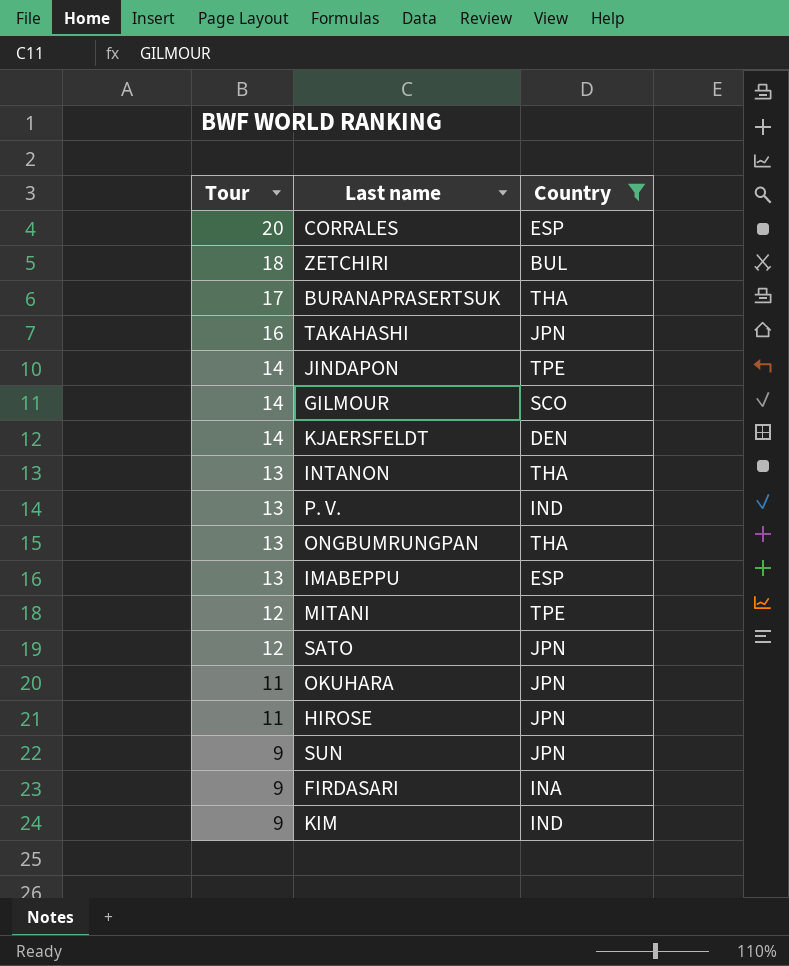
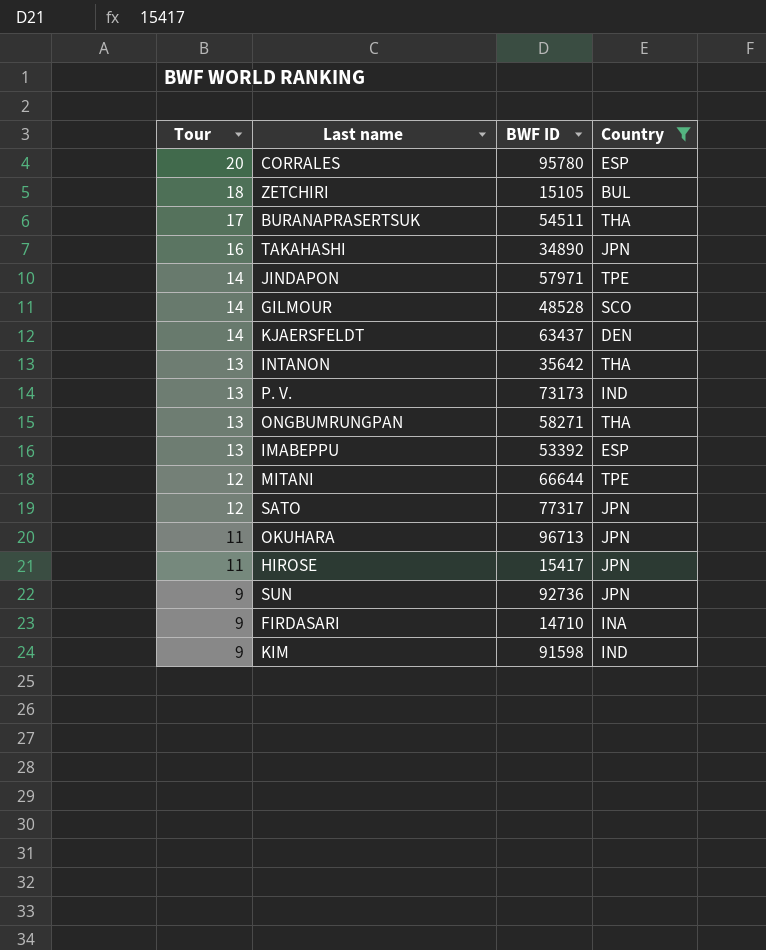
column BWF ID | position: none -> 3

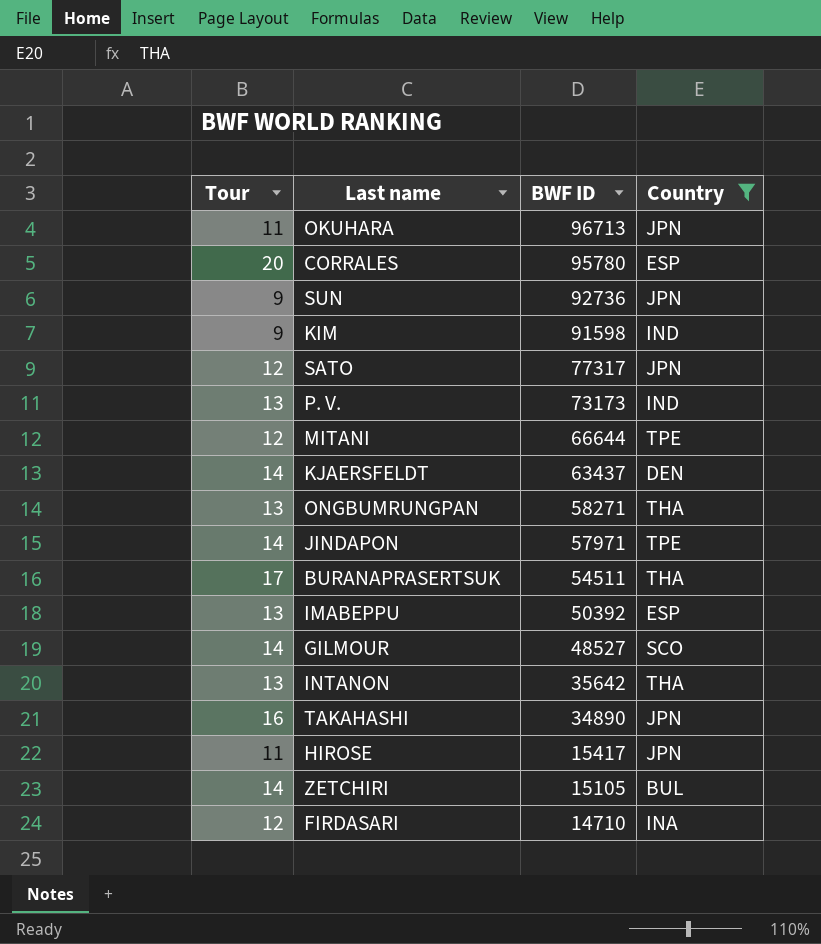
row order: Tour descending -> BWF ID descending
IMABEPPU | BWF ID: 53392 -> 50392
GILMOUR | BWF ID: 48528 -> 48527
ZETCHIRI | Tour: 18 -> 14
FIRDASARI | Tour: 9 -> 12

